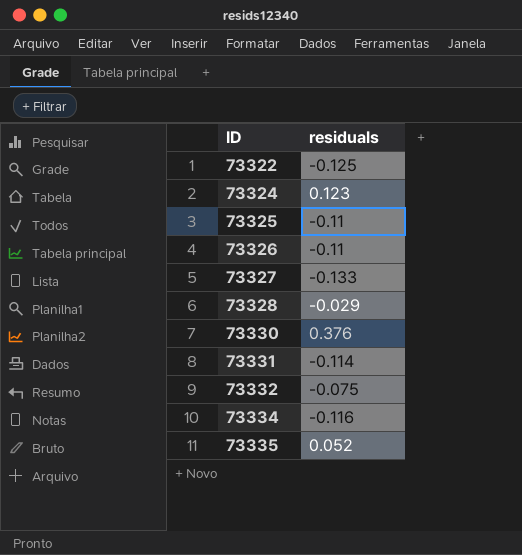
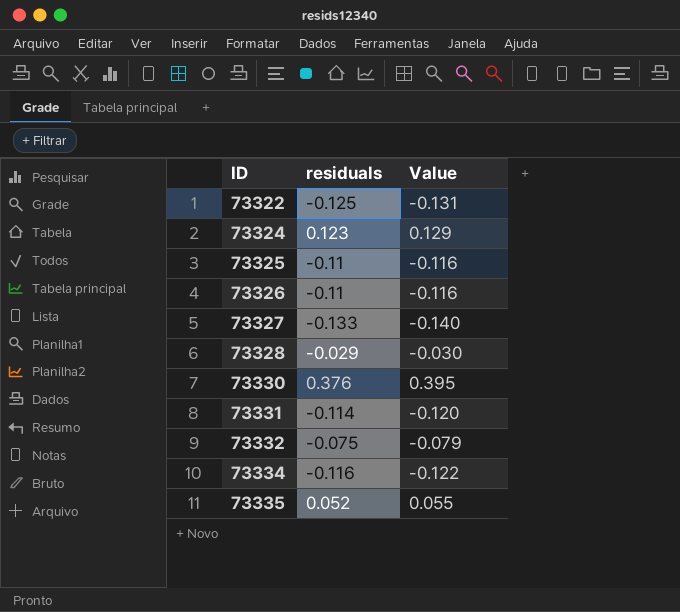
column Value | formula: none -> [residuals] * 1.05

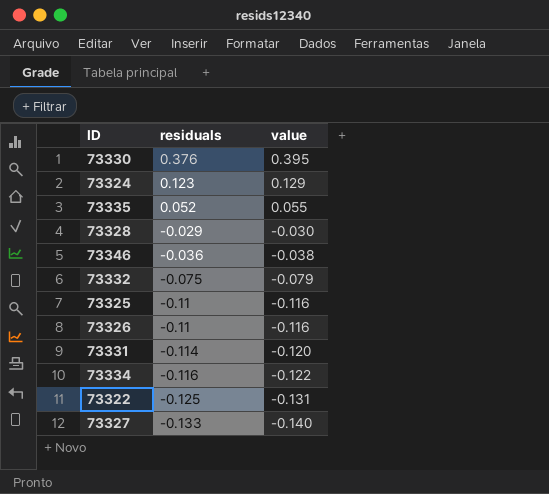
row order: ID ascending -> residuals descending
column name: Value -> value
row 73346: none -> -0.036 | -0.038

